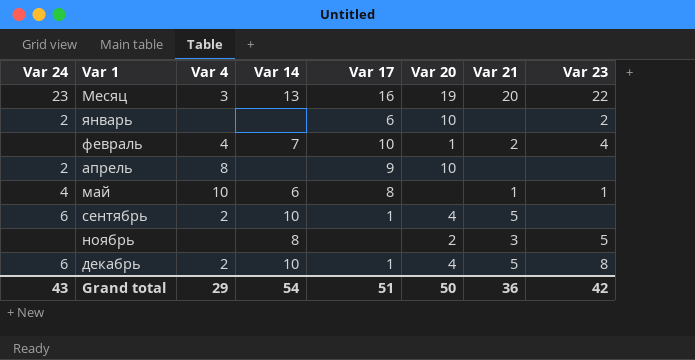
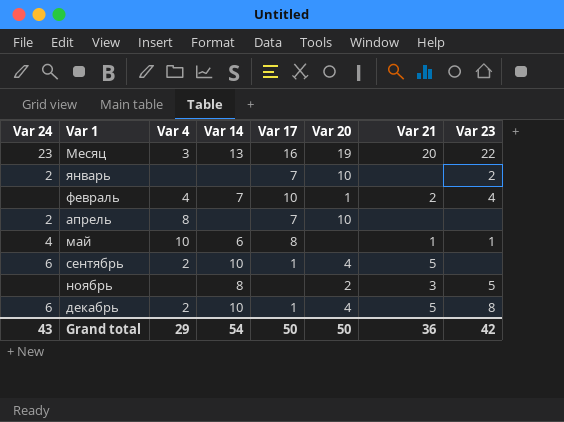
январь | Var 17: 6 -> 7
апрель | Var 17: 9 -> 7
Grand total | Var 17: 51 -> 50

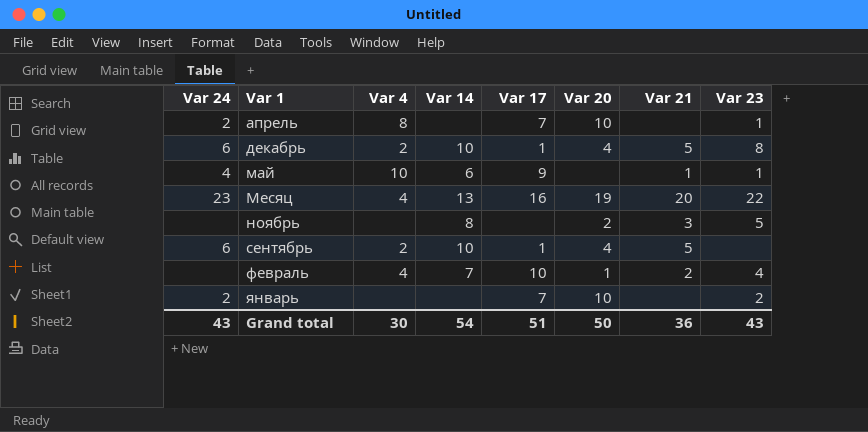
row order: none -> Var 1 ascending
апрель | Var 23: none -> 1
май | Var 17: 8 -> 9
Месяц | Var 4: 3 -> 4
Grand total | Var 4: 29 -> 30
Grand total | Var 17: 50 -> 51
Grand total | Var 23: 42 -> 43

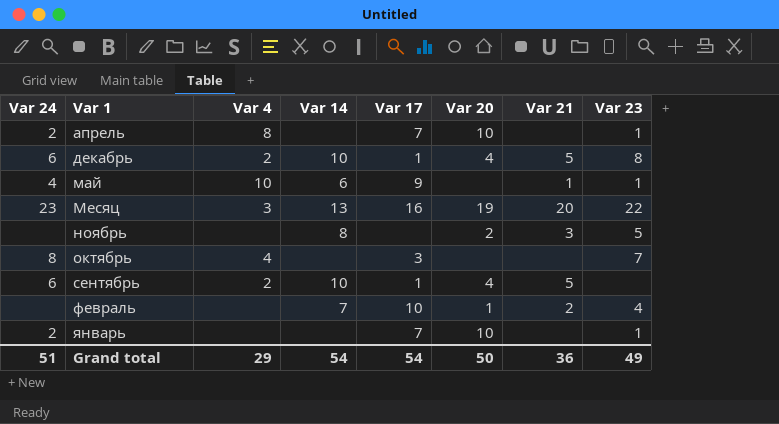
Месяц | Var 4: 4 -> 3
row октябрь: none -> 8 | 4 | none | 3 | none | none | 7
февраль | Var 4: 4 -> none
январь | Var 23: 2 -> 1
Grand total | Var 24: 43 -> 51
Grand total | Var 4: 30 -> 29
Grand total | Var 17: 51 -> 54
Grand total | Var 23: 43 -> 49

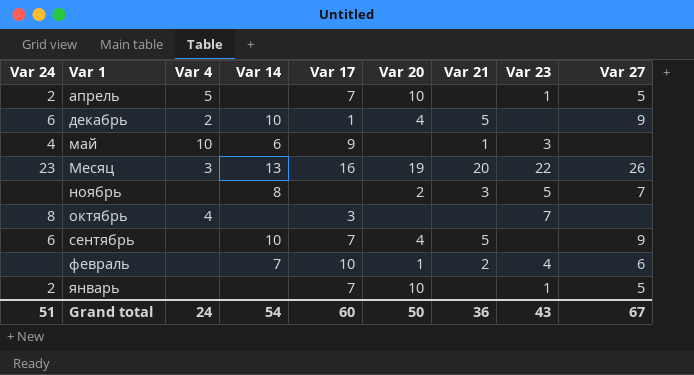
column Var 27 | position: none -> 9
апрель | Var 4: 8 -> 5
декабрь | Var 23: 8 -> none
май | Var 23: 1 -> 3
сентябрь | Var 4: 2 -> none
сентябрь | Var 17: 1 -> 7
Grand total | Var 4: 29 -> 24
Grand total | Var 17: 54 -> 60
Grand total | Var 23: 49 -> 43

